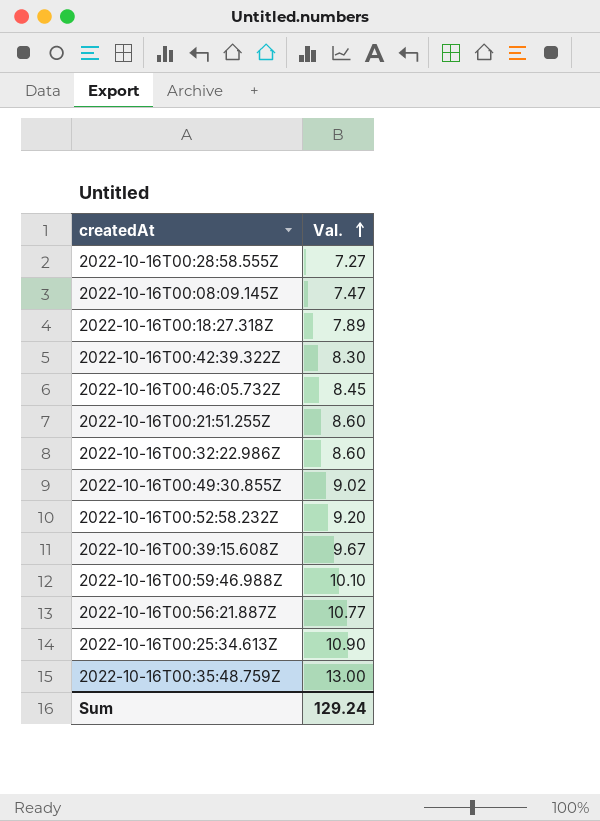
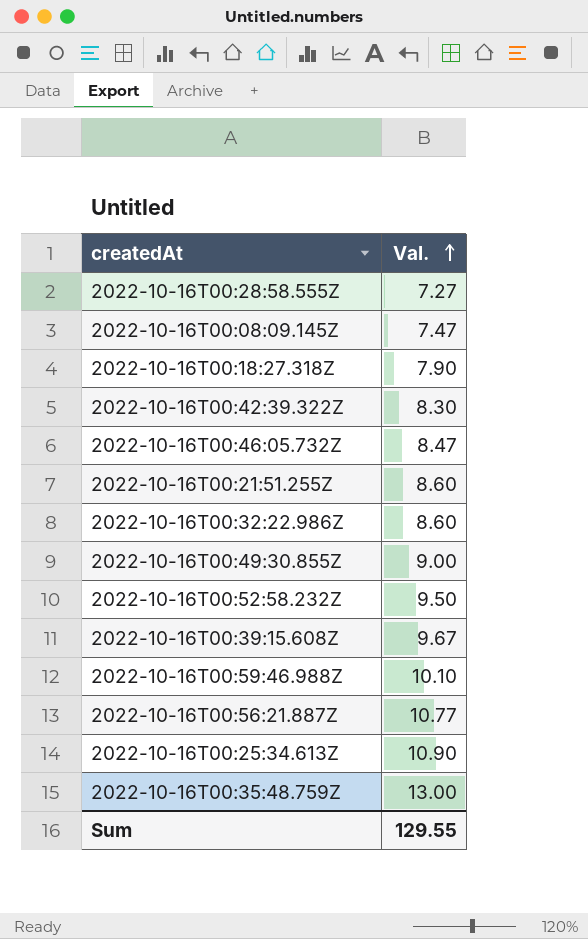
2022-10-16T00:18:27.318Z | Val.: 7.89 -> 7.90
2022-10-16T00:46:05.732Z | Val.: 8.45 -> 8.47
2022-10-16T00:49:30.855Z | Val.: 9.02 -> 9.00
2022-10-16T00:52:58.232Z | Val.: 9.20 -> 9.50
Sum | Val.: 129.24 -> 129.55

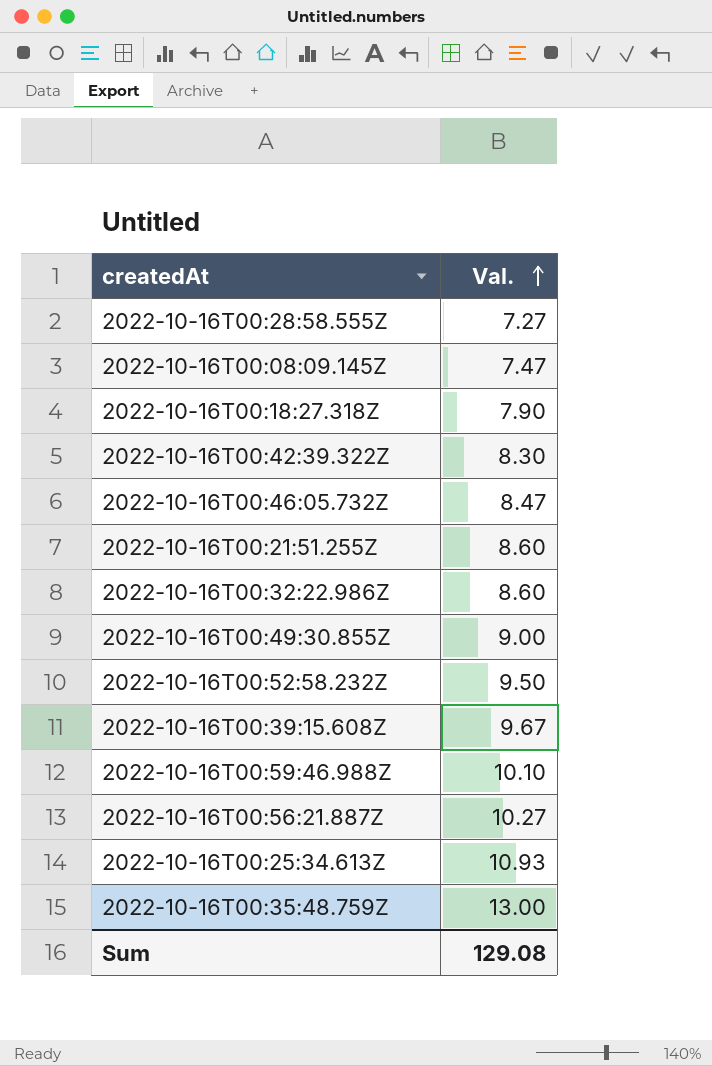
2022-10-16T00:56:21.887Z | Val.: 10.77 -> 10.27
2022-10-16T00:25:34.613Z | Val.: 10.90 -> 10.93
Sum | Val.: 129.55 -> 129.08

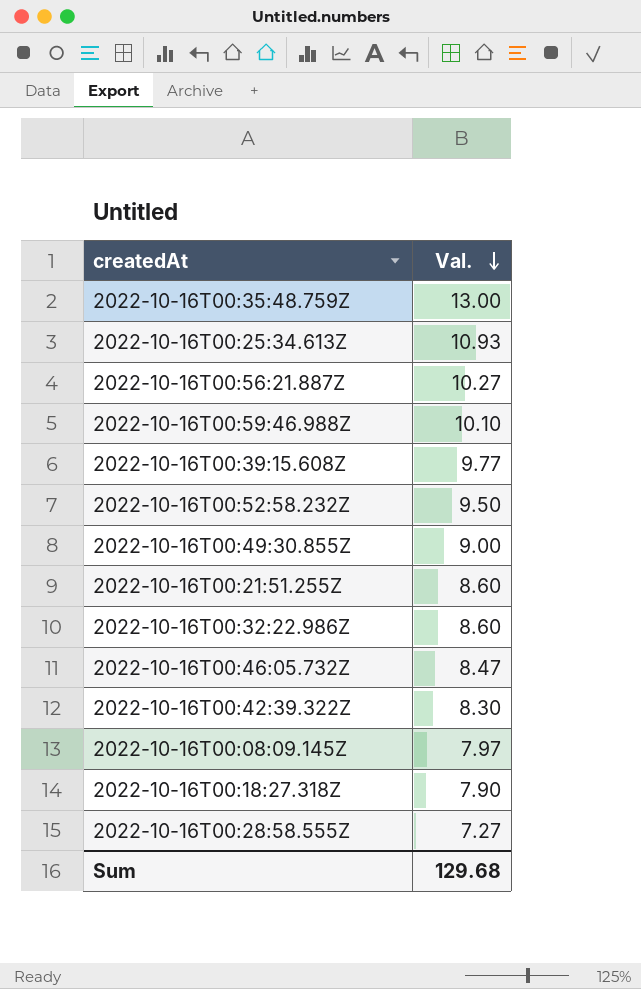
row order: Val. ascending -> Val. descending
2022-10-16T00:39:15.608Z | Val.: 9.67 -> 9.77
2022-10-16T00:08:09.145Z | Val.: 7.47 -> 7.97
Sum | Val.: 129.08 -> 129.68

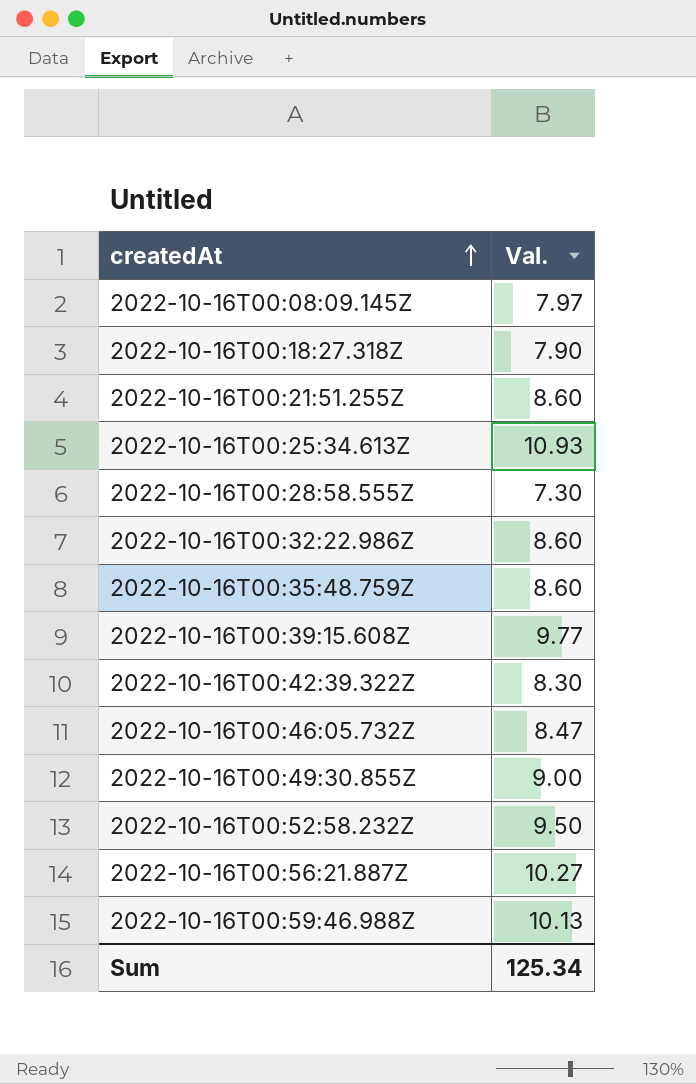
row order: Val. descending -> createdAt ascending
2022-10-16T00:28:58.555Z | Val.: 7.27 -> 7.30
2022-10-16T00:35:48.759Z | Val.: 13.00 -> 8.60
2022-10-16T00:59:46.988Z | Val.: 10.10 -> 10.13
Sum | Val.: 129.68 -> 125.34

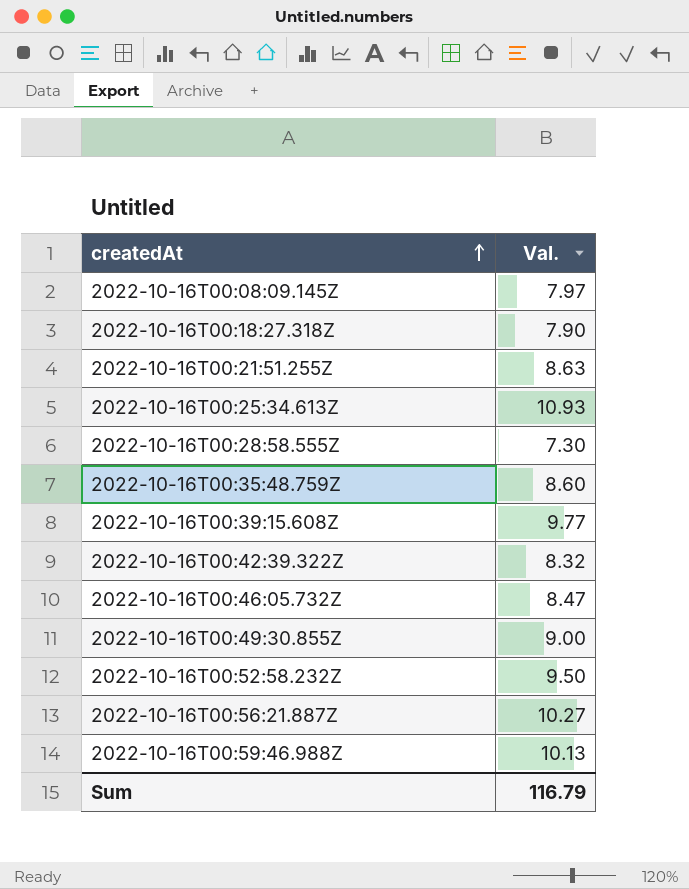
row 2022-10-16T00:32:22.986Z: 8.60 -> none
2022-10-16T00:21:51.255Z | Val.: 8.60 -> 8.63
2022-10-16T00:42:39.322Z | Val.: 8.30 -> 8.32
Sum | Val.: 125.34 -> 116.79

